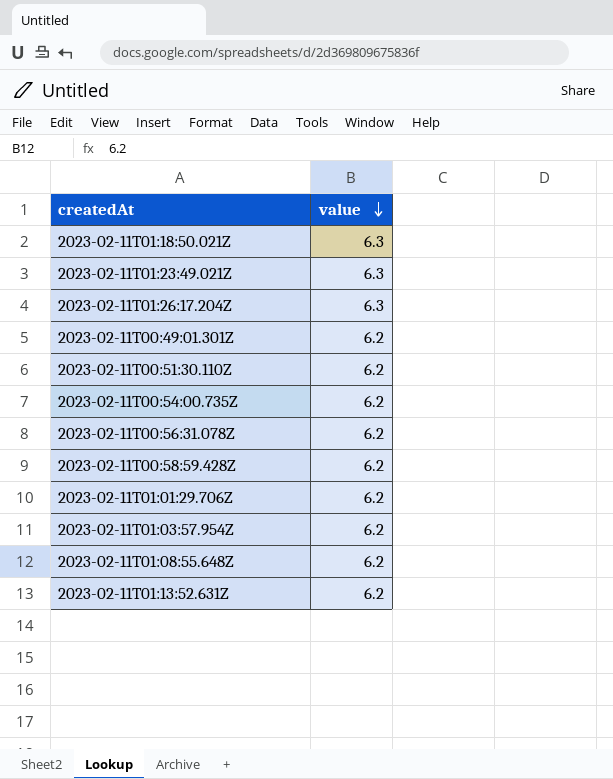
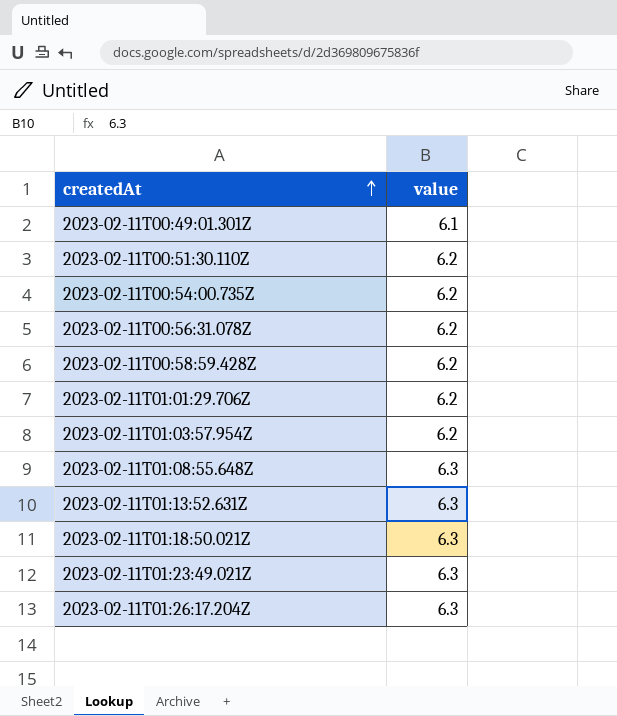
row order: value descending -> createdAt ascending
2023-02-11T00:49:01.301Z | value: 6.2 -> 6.1
2023-02-11T01:08:55.648Z | value: 6.2 -> 6.3
2023-02-11T01:13:52.631Z | value: 6.2 -> 6.3

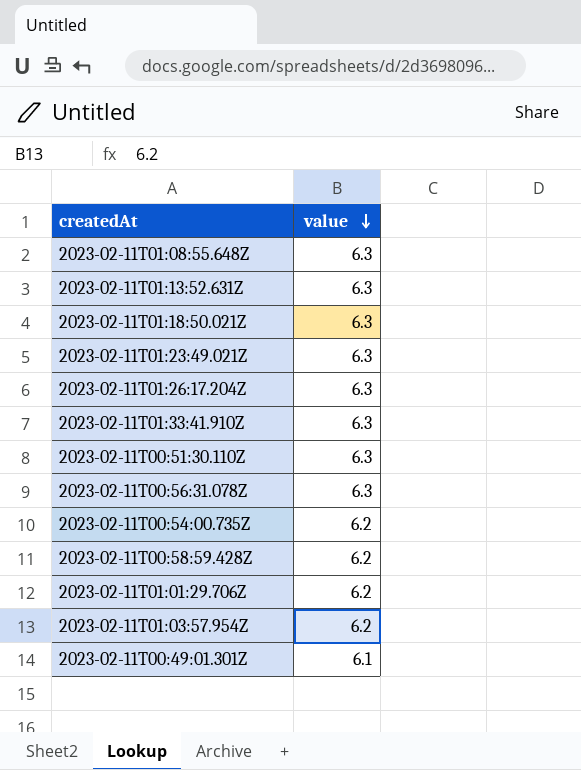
row order: createdAt ascending -> value descending
row 2023-02-11T01:33:41.910Z: none -> 6.3
2023-02-11T00:51:30.110Z | value: 6.2 -> 6.3
2023-02-11T00:56:31.078Z | value: 6.2 -> 6.3

